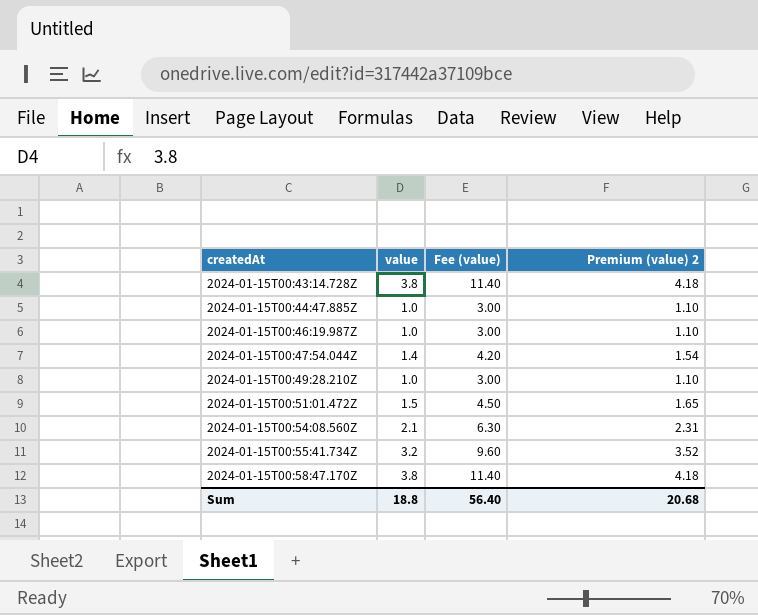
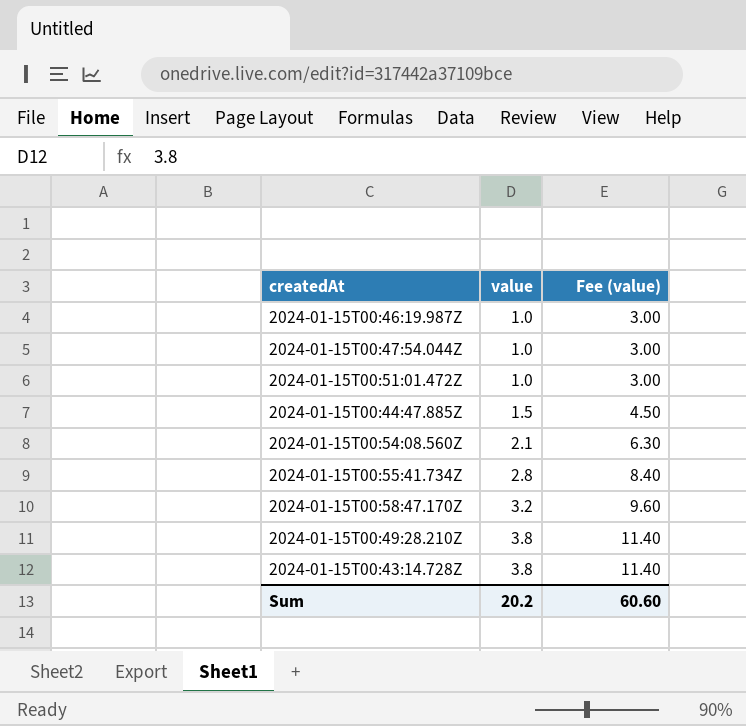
row order: createdAt ascending -> value ascending
column Premium (value) 2 | formula: [value] * 1.1 -> none
2024-01-15T00:47:54.044Z | value: 1.4 -> 1.0
2024-01-15T00:47:54.044Z | Fee (value): 4.20 -> 3.00
2024-01-15T00:51:01.472Z | value: 1.5 -> 1.0
2024-01-15T00:51:01.472Z | Fee (value): 4.50 -> 3.00
2024-01-15T00:44:47.885Z | value: 1.0 -> 1.5
2024-01-15T00:44:47.885Z | Fee (value): 3.00 -> 4.50
2024-01-15T00:55:41.734Z | value: 3.2 -> 2.8
2024-01-15T00:55:41.734Z | Fee (value): 9.60 -> 8.40
2024-01-15T00:58:47.170Z | value: 3.8 -> 3.2
2024-01-15T00:58:47.170Z | Fee (value): 11.40 -> 9.60
2024-01-15T00:49:28.210Z | value: 1.0 -> 3.8
2024-01-15T00:49:28.210Z | Fee (value): 3.00 -> 11.40
Sum | value: 18.8 -> 20.2
Sum | Fee (value): 56.40 -> 60.60

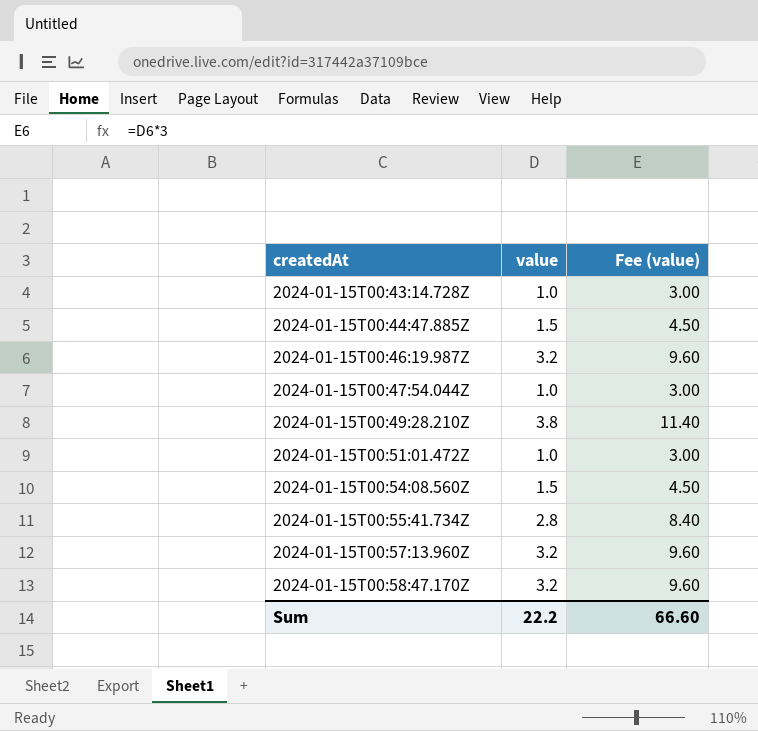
row order: value ascending -> createdAt ascending
2024-01-15T00:43:14.728Z | value: 3.8 -> 1.0
2024-01-15T00:43:14.728Z | Fee (value): 11.40 -> 3.00
2024-01-15T00:46:19.987Z | value: 1.0 -> 3.2
2024-01-15T00:46:19.987Z | Fee (value): 3.00 -> 9.60
2024-01-15T00:54:08.560Z | value: 2.1 -> 1.5
2024-01-15T00:54:08.560Z | Fee (value): 6.30 -> 4.50
row 2024-01-15T00:57:13.960Z: none -> 3.2 | 9.60
Sum | value: 20.2 -> 22.2
Sum | Fee (value): 60.60 -> 66.60

